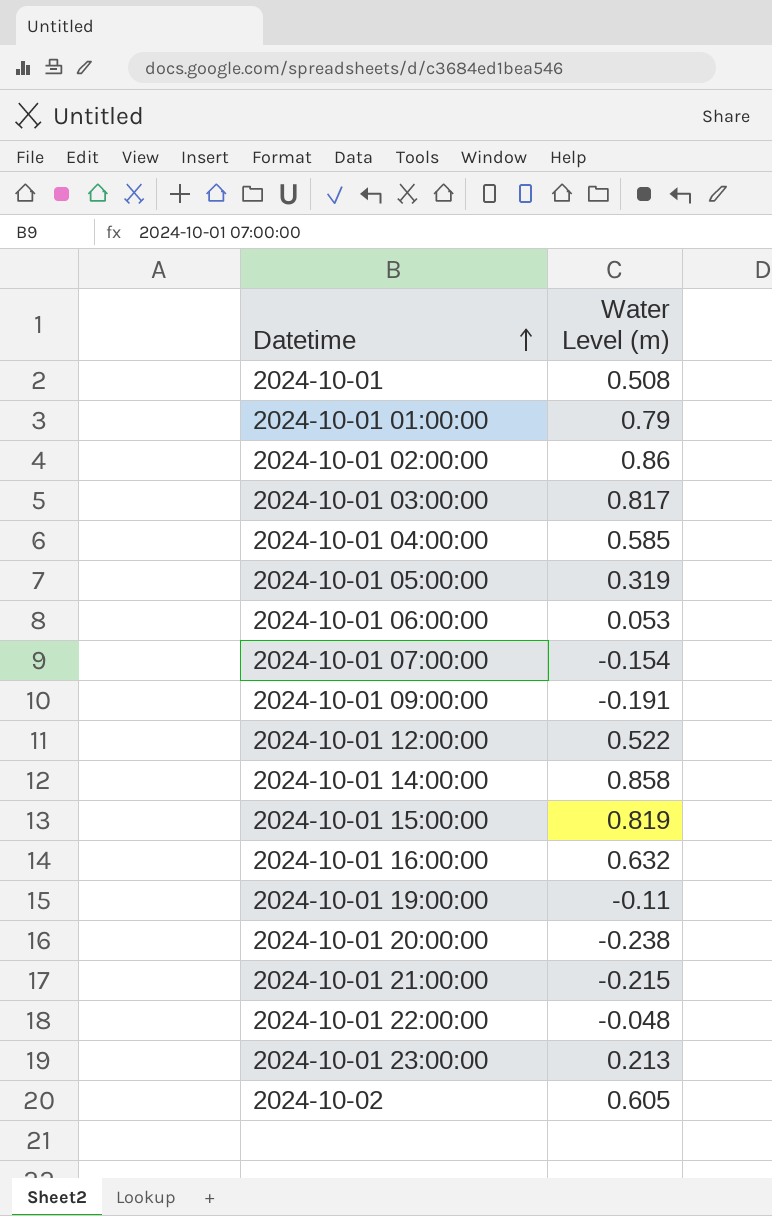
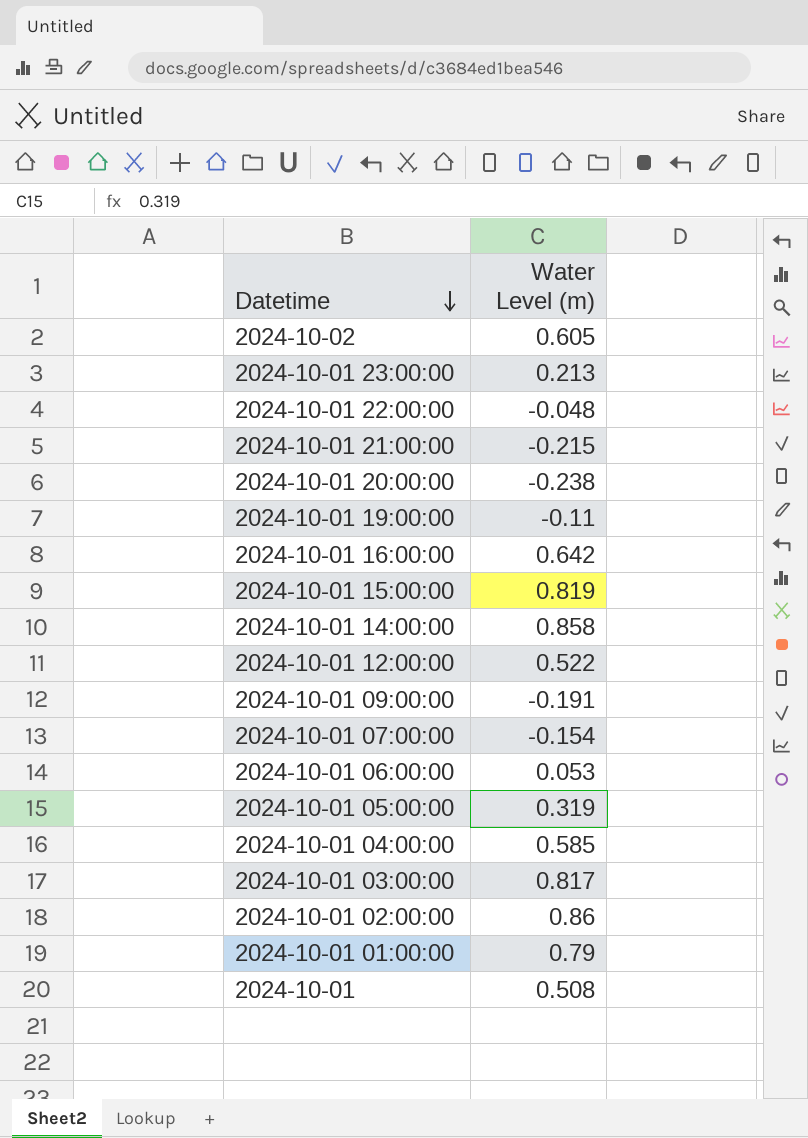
row order: Datetime ascending -> Datetime descending
2024-10-01 16:00:00 | Water Level (m): 0.632 -> 0.642

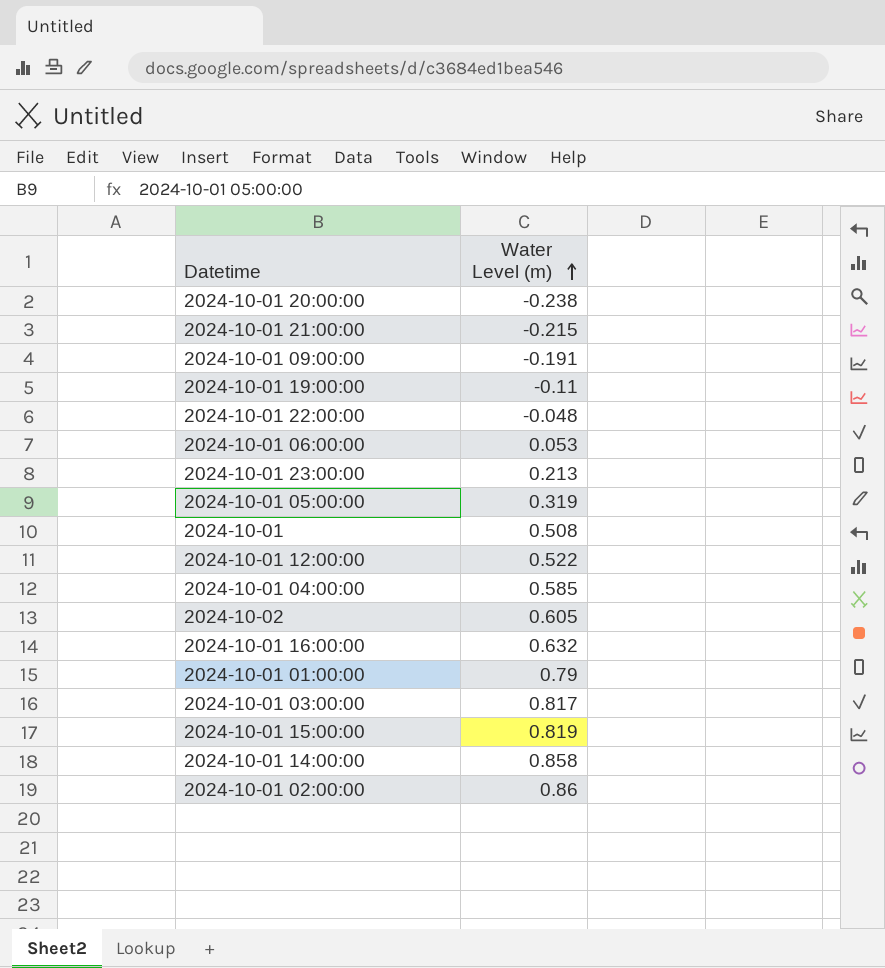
row order: Datetime descending -> Water Level (m) ascending
row 2024-10-01 07:00:00: -0.154 -> none
2024-10-01 16:00:00 | Water Level (m): 0.642 -> 0.632

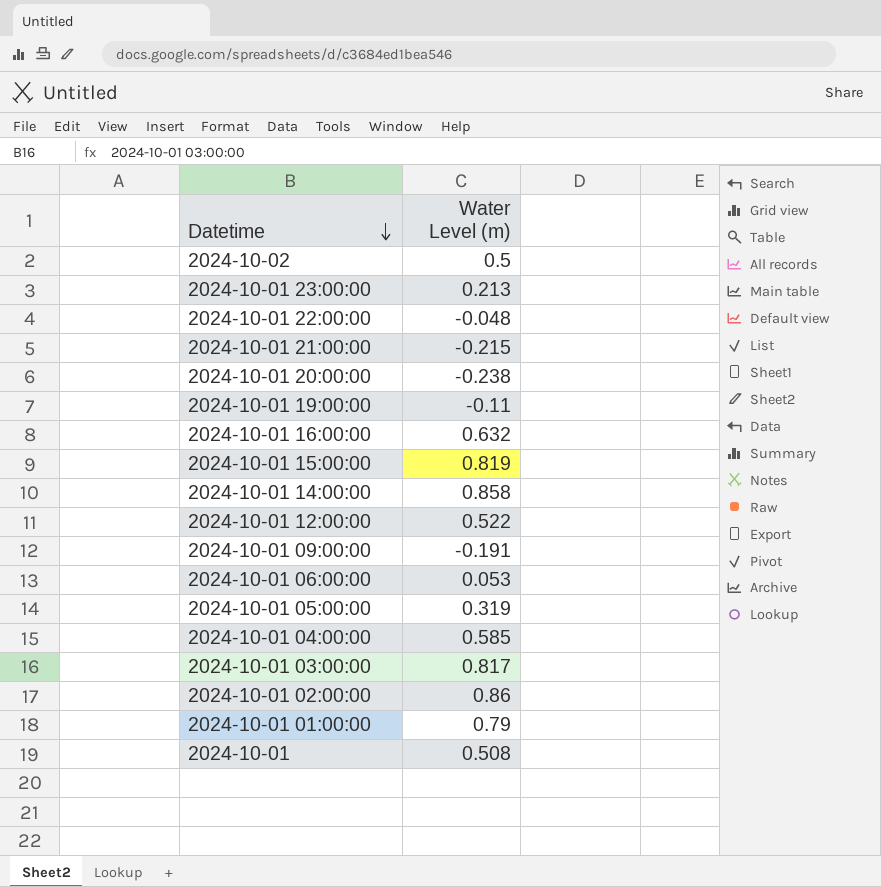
row order: Water Level (m) ascending -> Datetime descending
2024-10-02 | Water Level (m): 0.605 -> 0.5

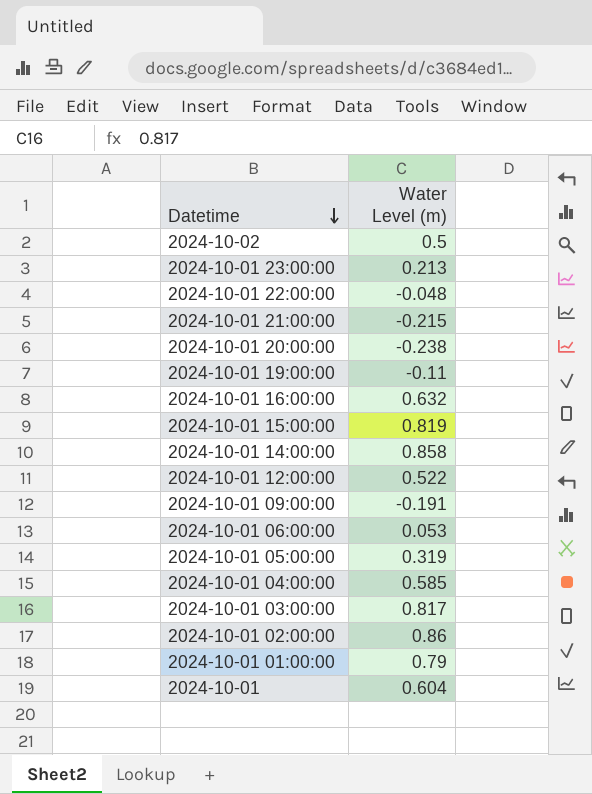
2024-10-01 | Water Level (m): 0.508 -> 0.604

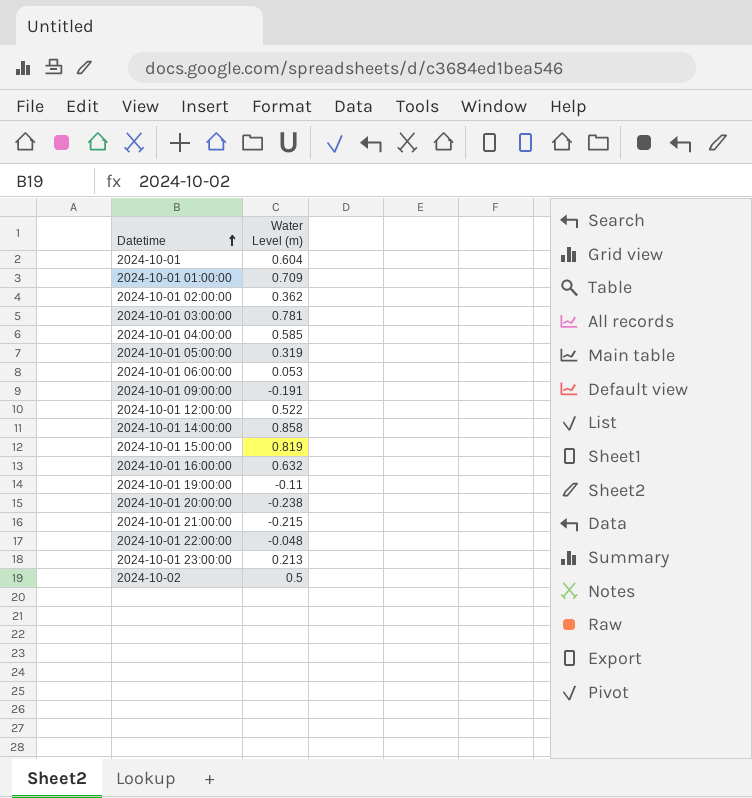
row order: Datetime descending -> Datetime ascending
2024-10-01 01:00:00 | Water Level (m): 0.79 -> 0.709
2024-10-01 02:00:00 | Water Level (m): 0.86 -> 0.362
2024-10-01 03:00:00 | Water Level (m): 0.817 -> 0.781

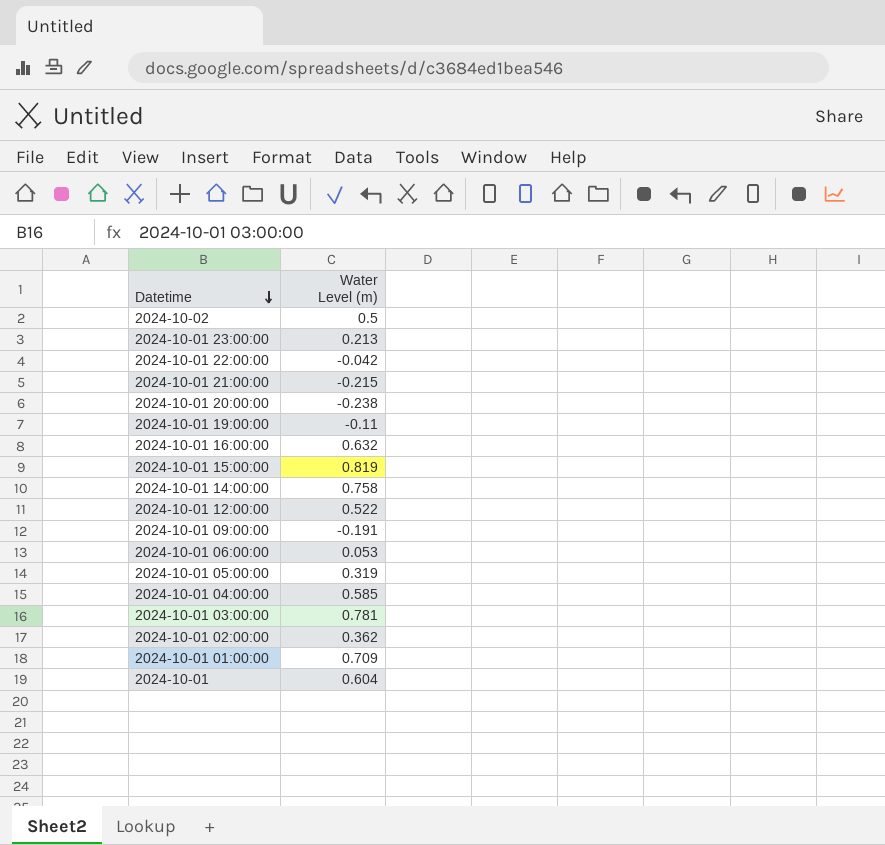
row order: Datetime ascending -> Datetime descending
2024-10-01 22:00:00 | Water Level (m): -0.048 -> -0.042
2024-10-01 14:00:00 | Water Level (m): 0.858 -> 0.758

